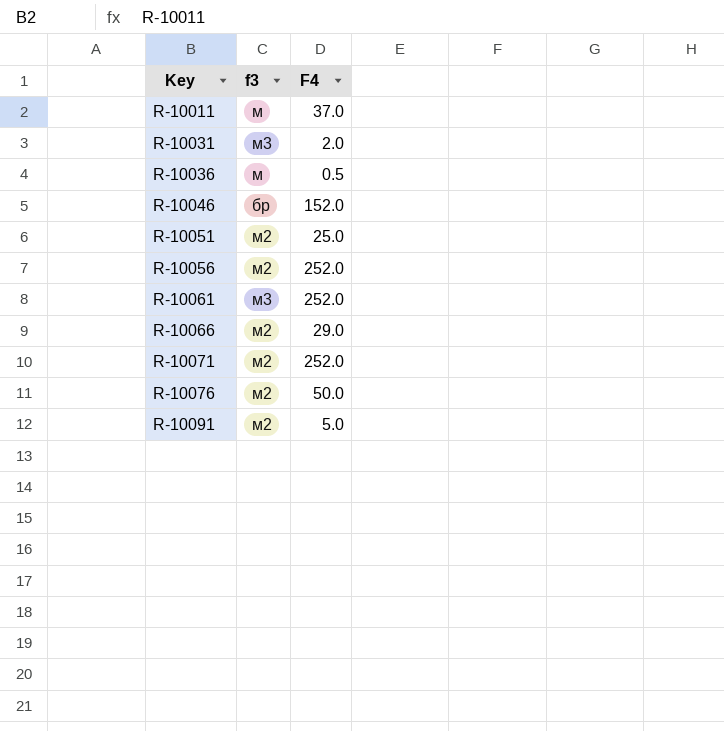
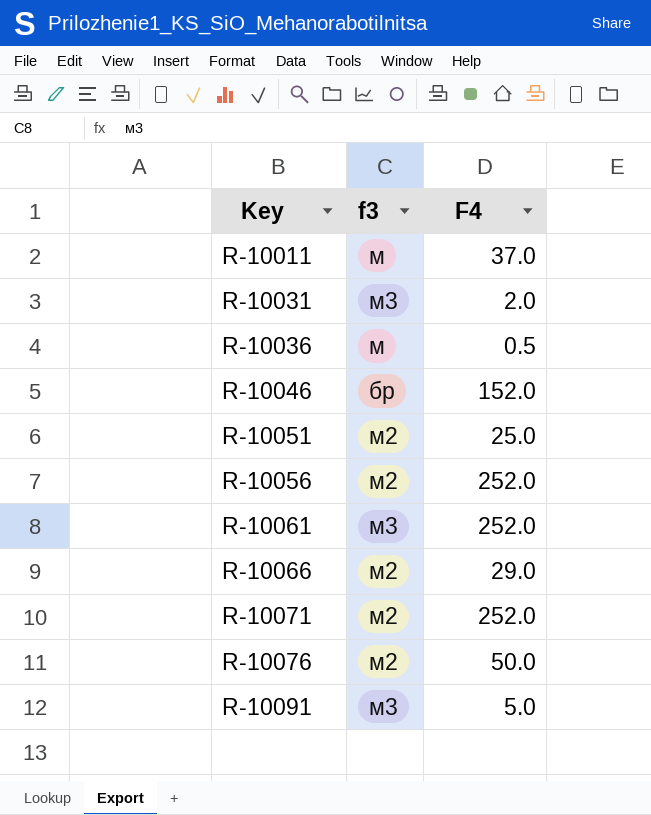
R-10091 | f3: м2 -> м3

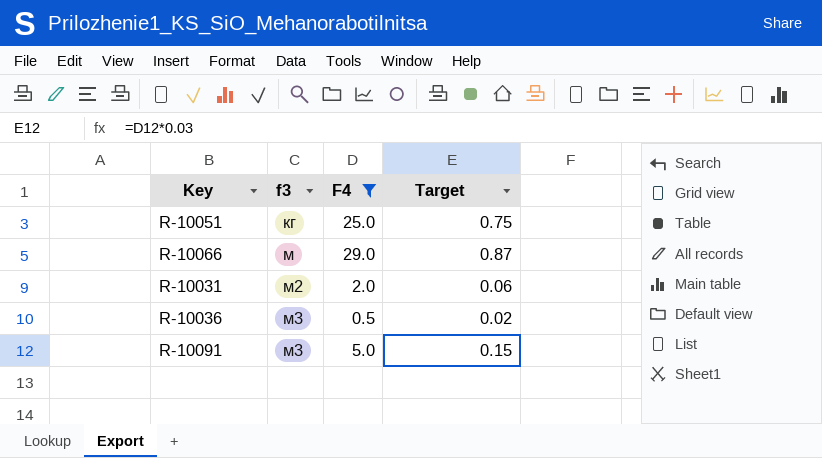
filter: none -> F4 <= 29.0
row order: Key ascending -> f3 ascending
column Target | formula: none -> [F4] * 0.03
R-10051 | f3: м2 -> кг
R-10066 | f3: м2 -> м
R-10031 | f3: м3 -> м2
R-10036 | f3: м -> м3

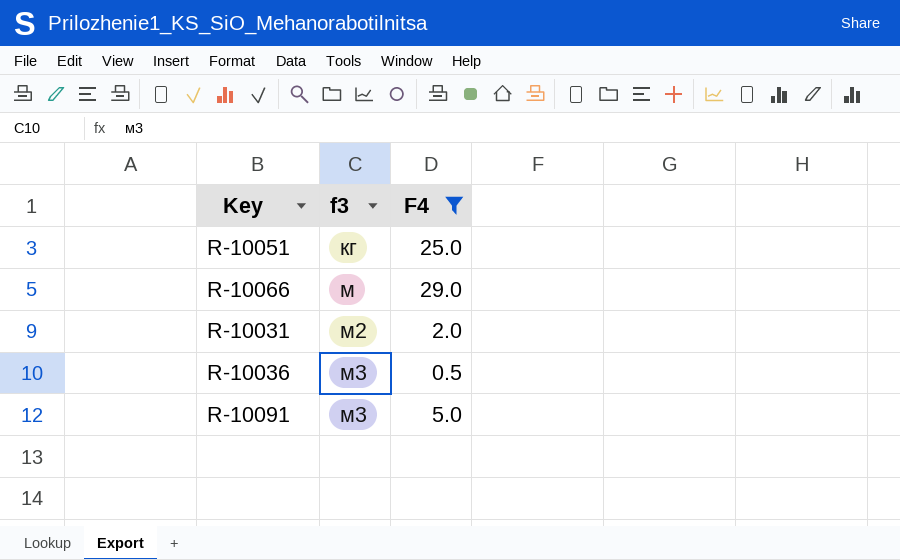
column Target | formula: [F4] * 0.03 -> none

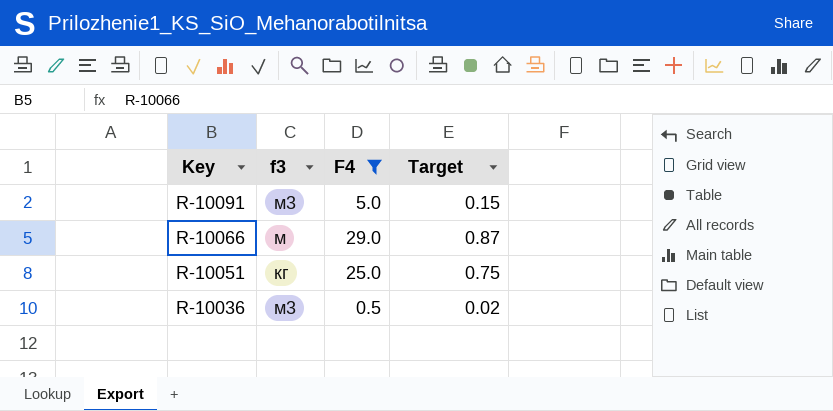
row order: f3 ascending -> Key descending
column Target | formula: none -> [F4] * 0.03
row R-10031: м2 | 2.0 -> none

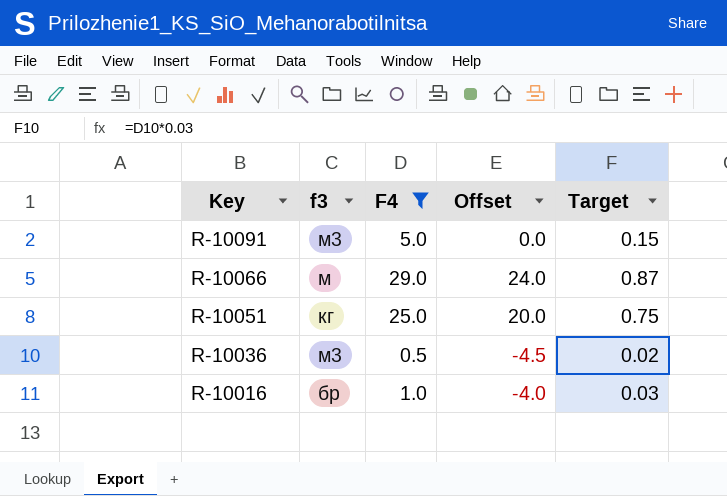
column Offset | formula: none -> [F4] - 5
row R-10016: none -> бр | 1.0 | -4.0 | 0.03

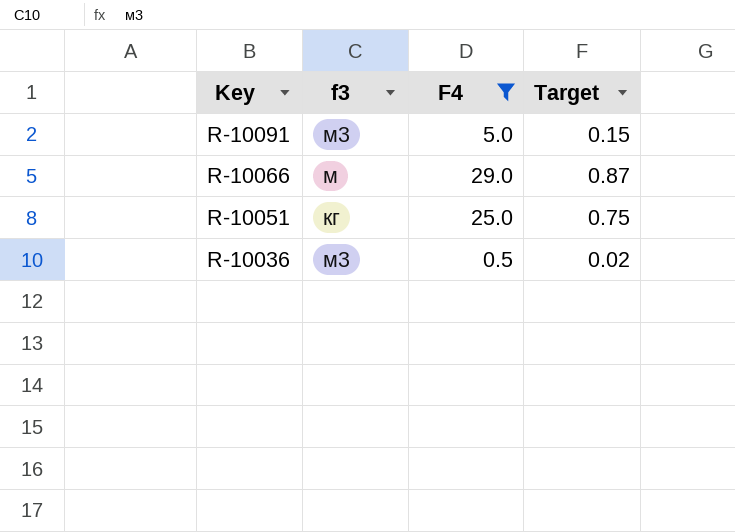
column Offset | formula: [F4] - 5 -> none
row R-10016: бр | 1.0 | -4.0 | 0.03 -> none

